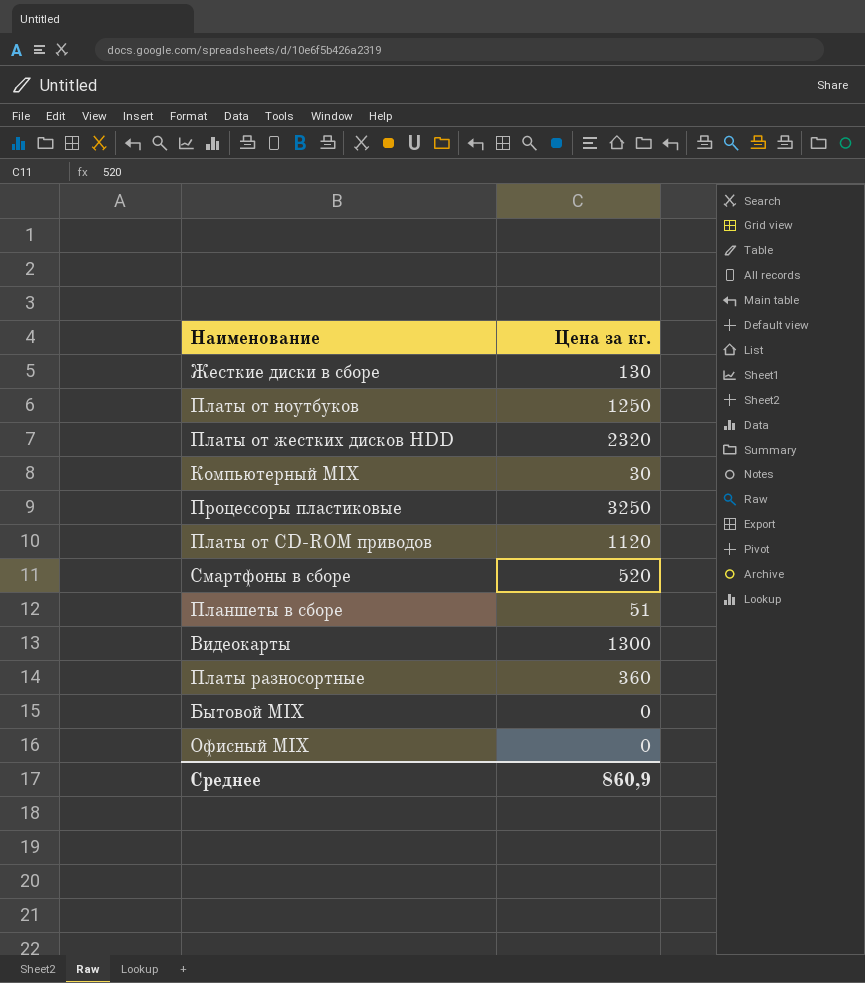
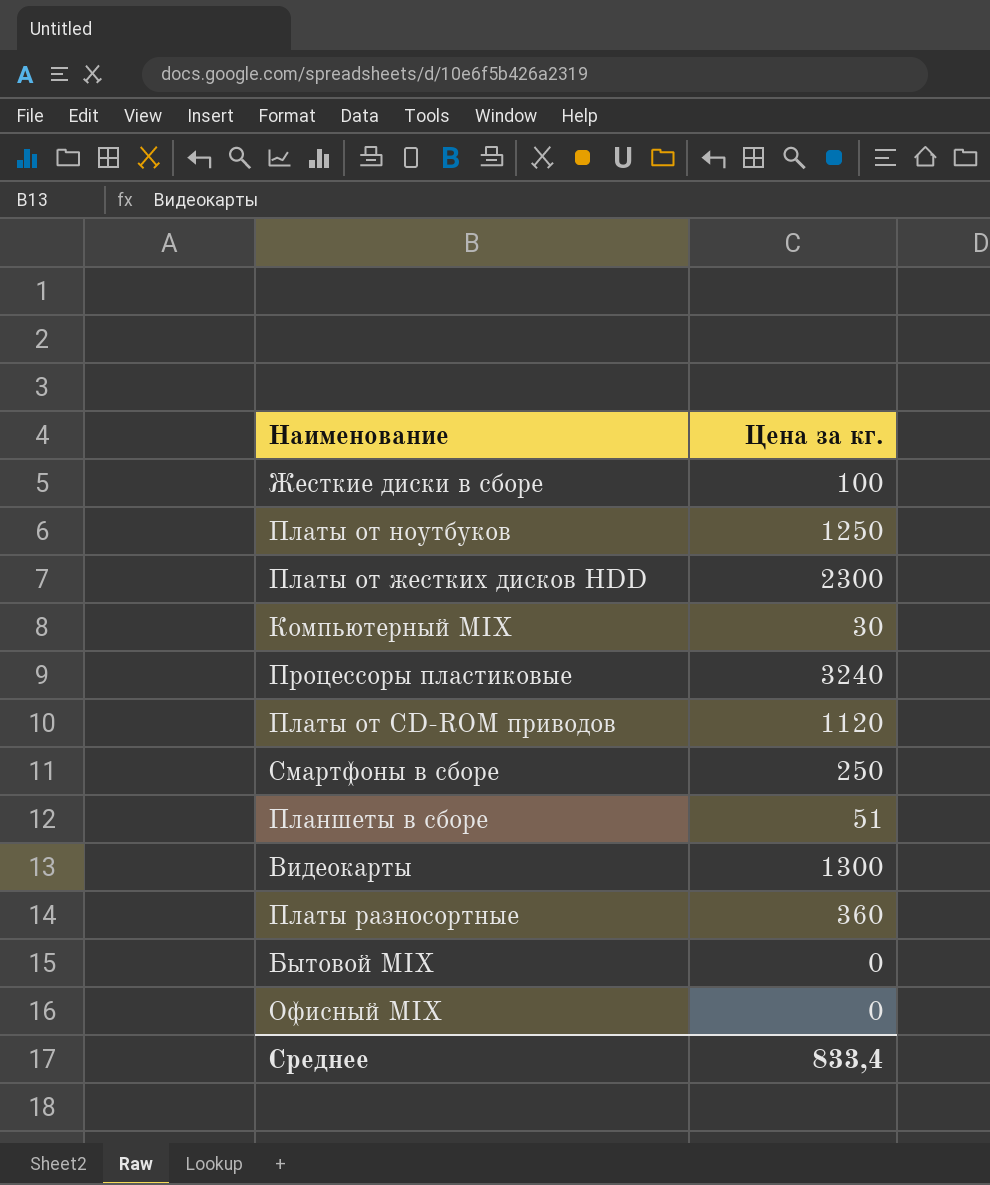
Жесткие диски в сборе | Цена за кг.: 130 -> 100
Платы от жестких дисков HDD | Цена за кг.: 2320 -> 2300
Процессоры пластиковые | Цена за кг.: 3250 -> 3240
Смартфоны в сборе | Цена за кг.: 520 -> 250
Среднее | Цена за кг.: 860,9 -> 833,4

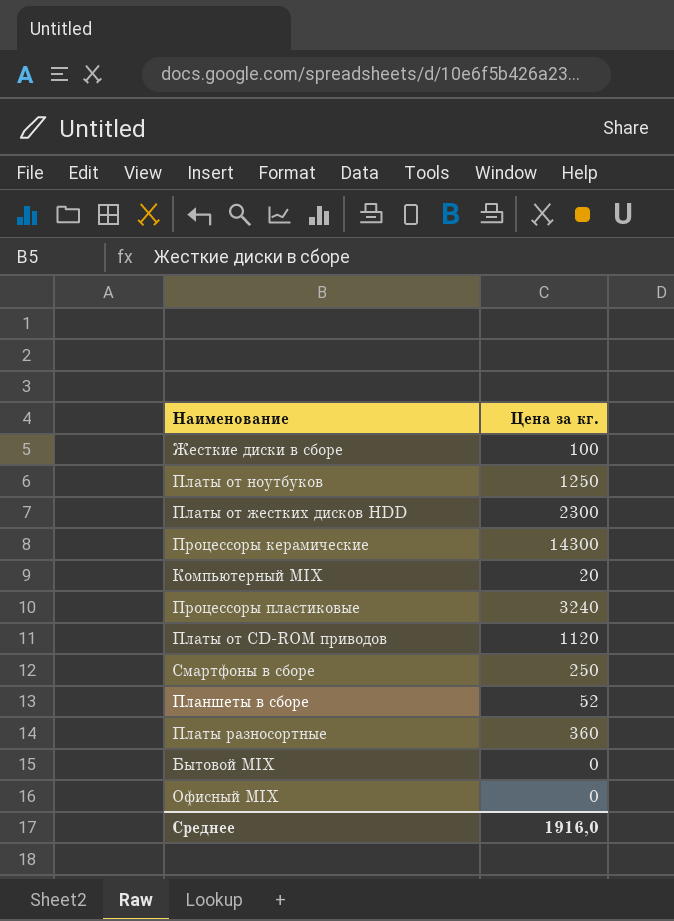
row Видеокарты: 1300 -> none
row Процессоры керамические: none -> 14300
Компьютерный MIX | Цена за кг.: 30 -> 20
Планшеты в сборе | Цена за кг.: 51 -> 52
Среднее | Цена за кг.: 833,4 -> 1916,0

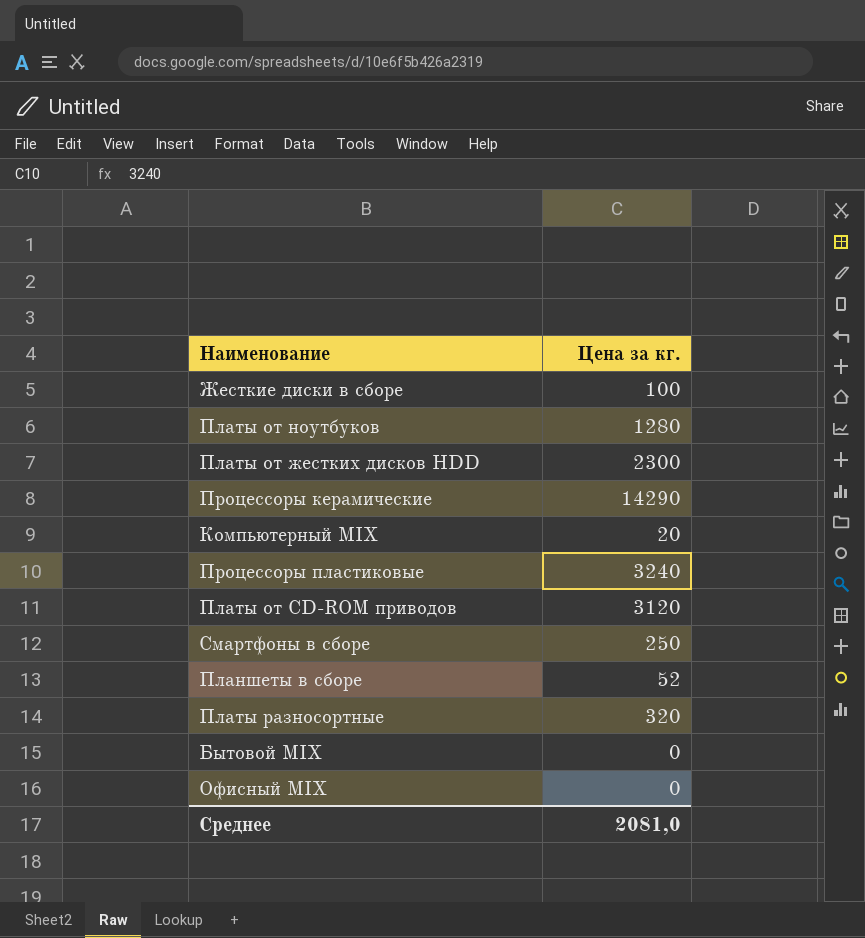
Платы от ноутбуков | Цена за кг.: 1250 -> 1280
Процессоры керамические | Цена за кг.: 14300 -> 14290
Платы от CD-ROM приводов | Цена за кг.: 1120 -> 3120
Платы разносортные | Цена за кг.: 360 -> 320
Среднее | Цена за кг.: 1916,0 -> 2081,0

